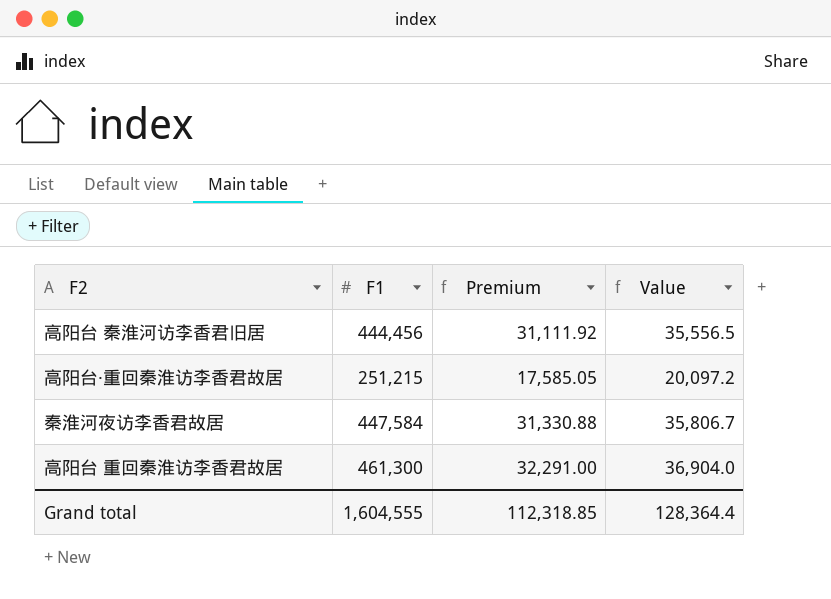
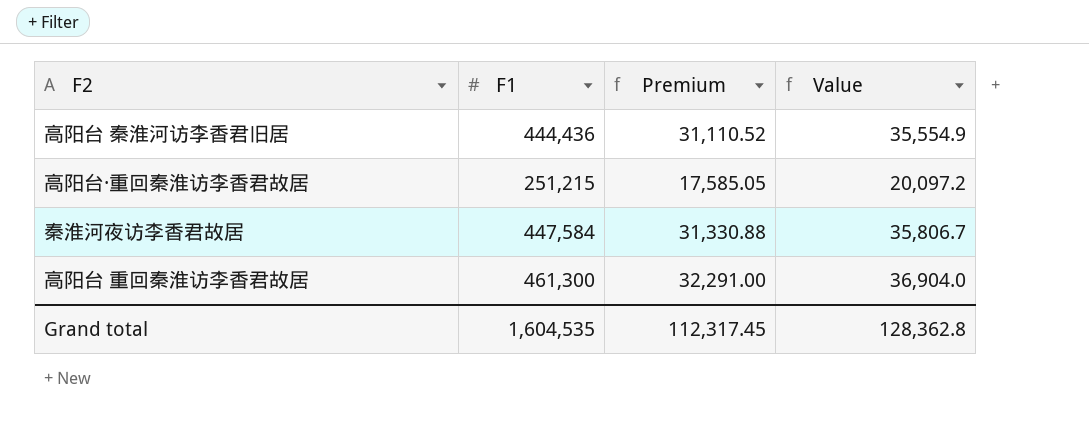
高阳台 秦淮河访李香君旧居 | F1: 444,456 -> 444,436
高阳台 秦淮河访李香君旧居 | Premium: 31,111.92 -> 31,110.52
高阳台 秦淮河访李香君旧居 | Value: 35,556.5 -> 35,554.9
Grand total | F1: 1,604,555 -> 1,604,535
Grand total | Premium: 112,318.85 -> 112,317.45
Grand total | Value: 128,364.4 -> 128,362.8

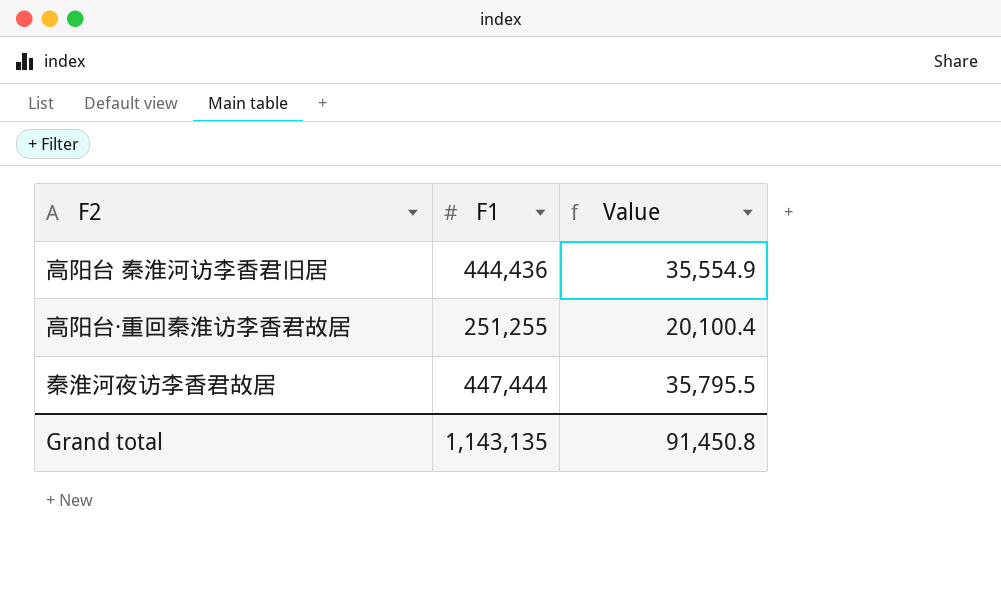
column Premium | formula: [F1] * 0.07 -> none
row 高阳台 重回秦淮访李香君故居: 461,300 | 32,291.00 | 36,904.0 -> none
高阳台·重回秦淮访李香君故居 | F1: 251,215 -> 251,255
高阳台·重回秦淮访李香君故居 | Value: 20,097.2 -> 20,100.4
秦淮河夜访李香君故居 | F1: 447,584 -> 447,444
秦淮河夜访李香君故居 | Value: 35,806.7 -> 35,795.5
Grand total | F1: 1,604,535 -> 1,143,135
Grand total | Value: 128,362.8 -> 91,450.8

